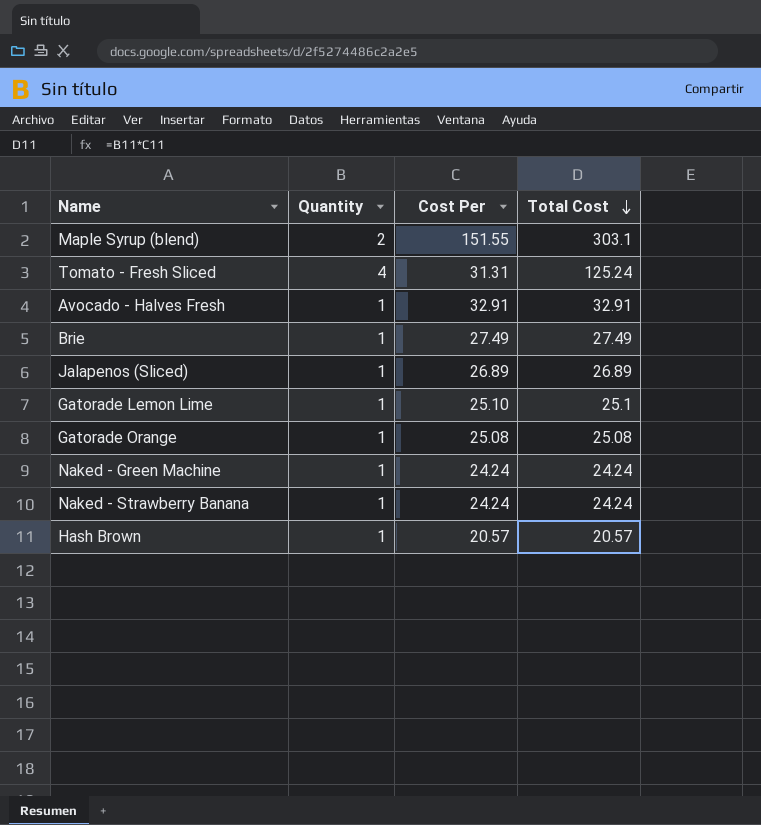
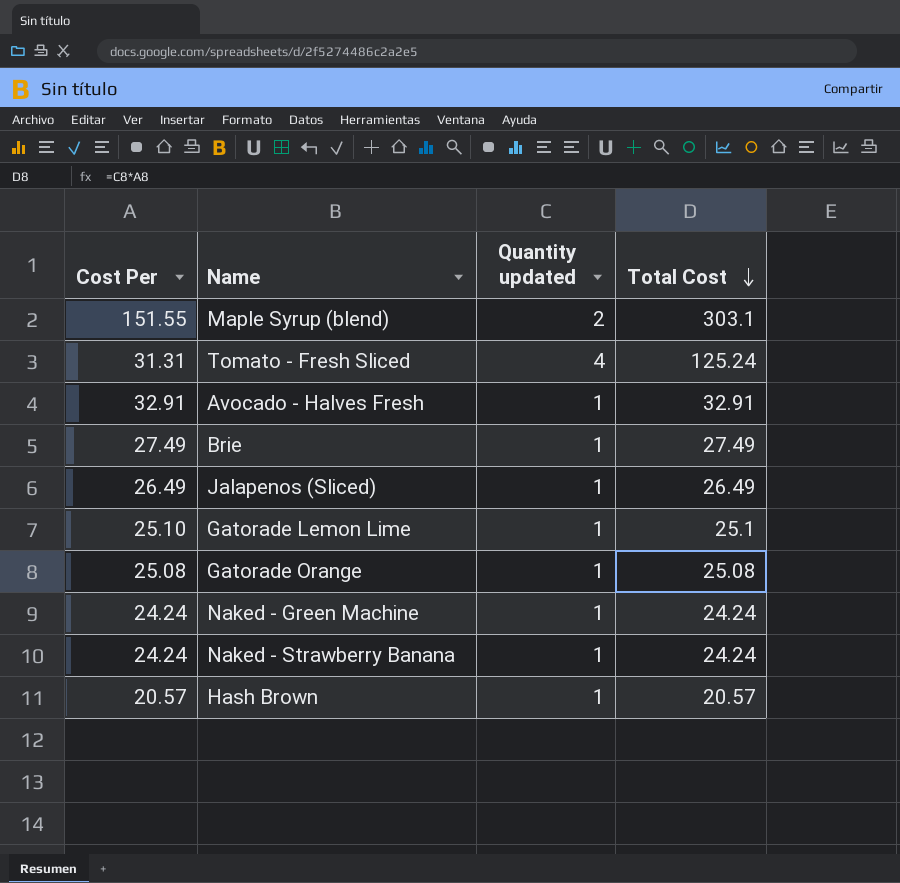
column Cost Per | position: 3 -> 1
column name: Quantity -> Quantity updated
Jalapenos (Sliced) | Cost Per: 26.89 -> 26.49
Jalapenos (Sliced) | Total Cost: 26.89 -> 26.49

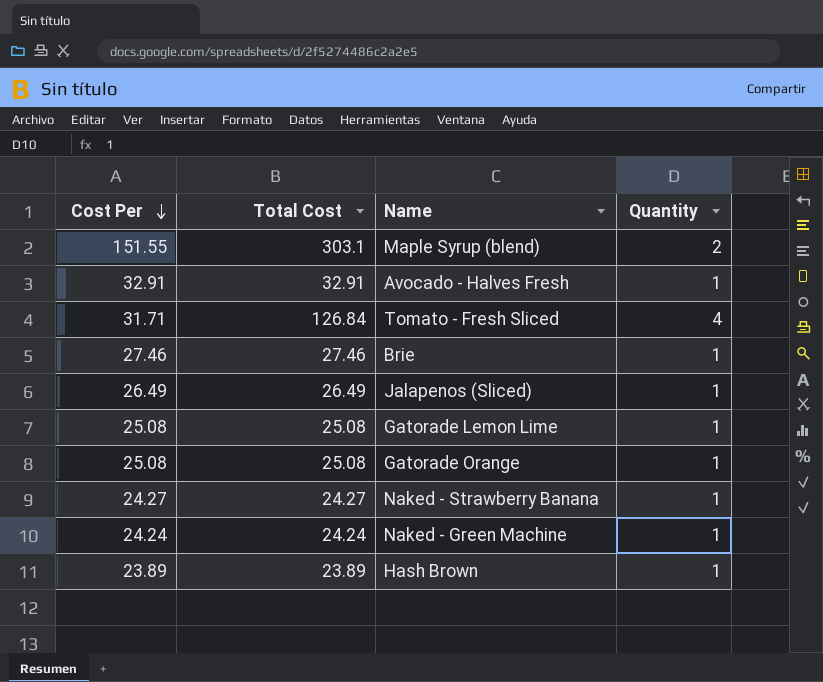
row order: Total Cost descending -> Cost Per descending
column Total Cost | position: 4 -> 2
column name: Quantity updated -> Quantity
Tomato - Fresh Sliced | Cost Per: 31.31 -> 31.71
Tomato - Fresh Sliced | Total Cost: 125.24 -> 126.84
Brie | Cost Per: 27.49 -> 27.46
Brie | Total Cost: 27.49 -> 27.46
Gatorade Lemon Lime | Cost Per: 25.10 -> 25.08
Gatorade Lemon Lime | Total Cost: 25.1 -> 25.08
Naked - Strawberry Banana | Cost Per: 24.24 -> 24.27
Naked - Strawberry Banana | Total Cost: 24.24 -> 24.27
Hash Brown | Cost Per: 20.57 -> 23.89
Hash Brown | Total Cost: 20.57 -> 23.89

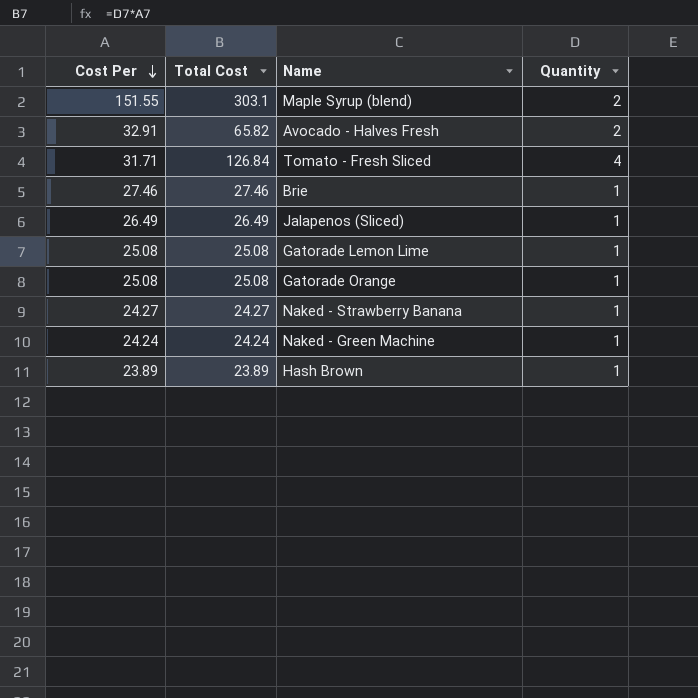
Avocado - Halves Fresh | Total Cost: 32.91 -> 65.82
Avocado - Halves Fresh | Quantity: 1 -> 2

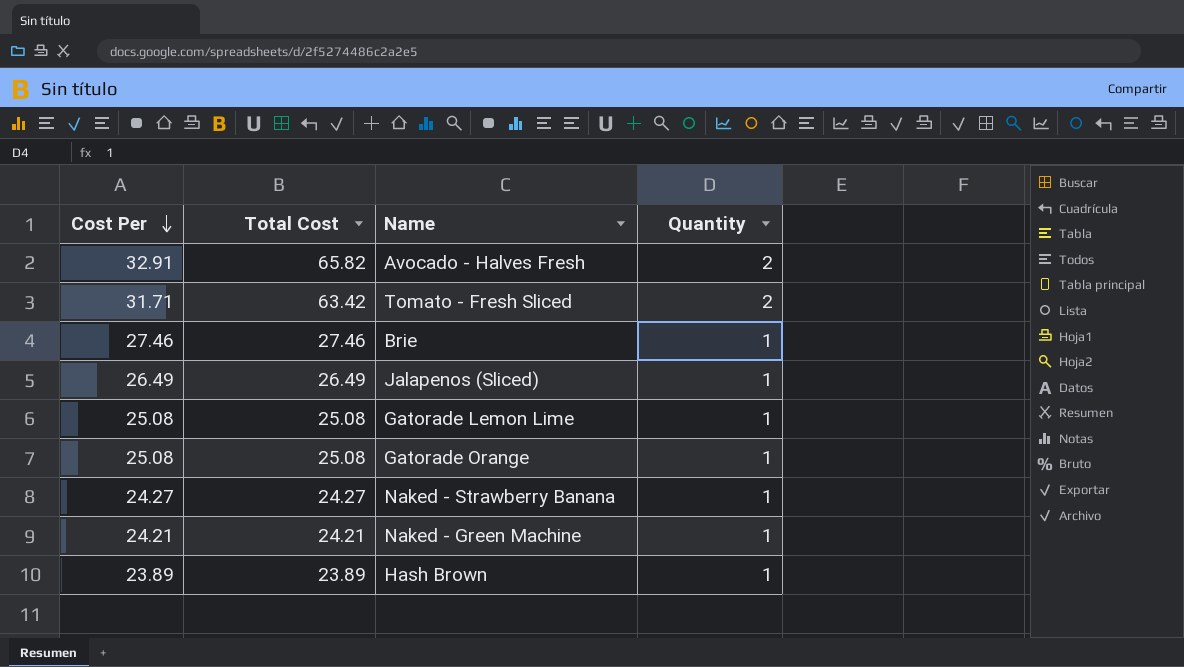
row Maple Syrup (blend): 151.55 | 303.1 | 2 -> none
Tomato - Fresh Sliced | Total Cost: 126.84 -> 63.42
Tomato - Fresh Sliced | Quantity: 4 -> 2
Naked - Green Machine | Cost Per: 24.24 -> 24.21
Naked - Green Machine | Total Cost: 24.24 -> 24.21

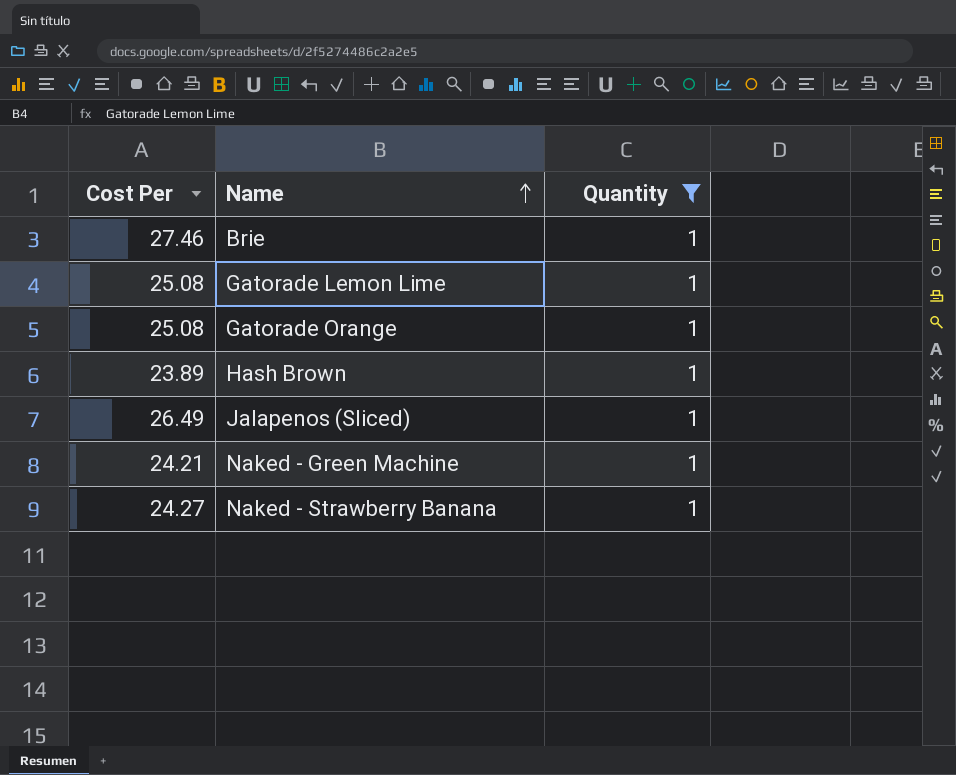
filter: none -> Quantity = 1
row order: Cost Per descending -> Name ascending
column Total Cost | formula: [Cost Per] * [Quantity] -> none

